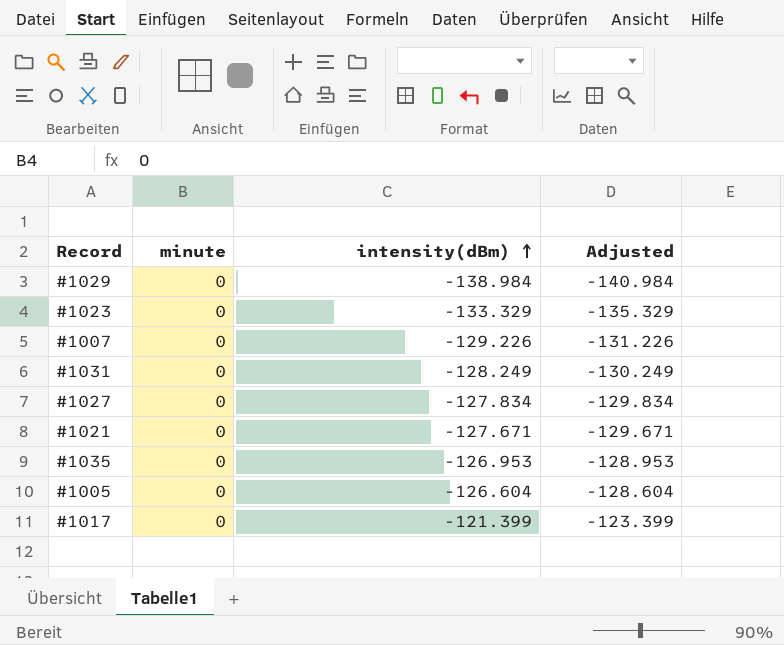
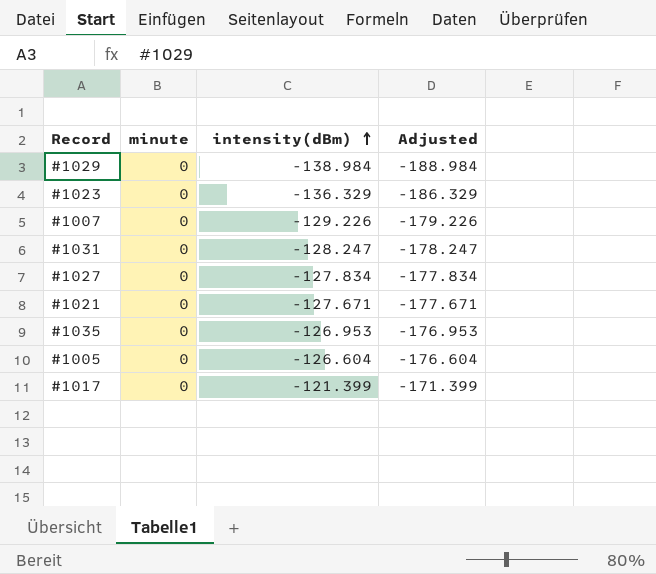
column Adjusted | formula: [intensity(dBm)] - 2 -> [intensity(dBm)] - 50
#1023 | intensity(dBm): -133.329 -> -136.329
#1031 | intensity(dBm): -128.249 -> -128.247

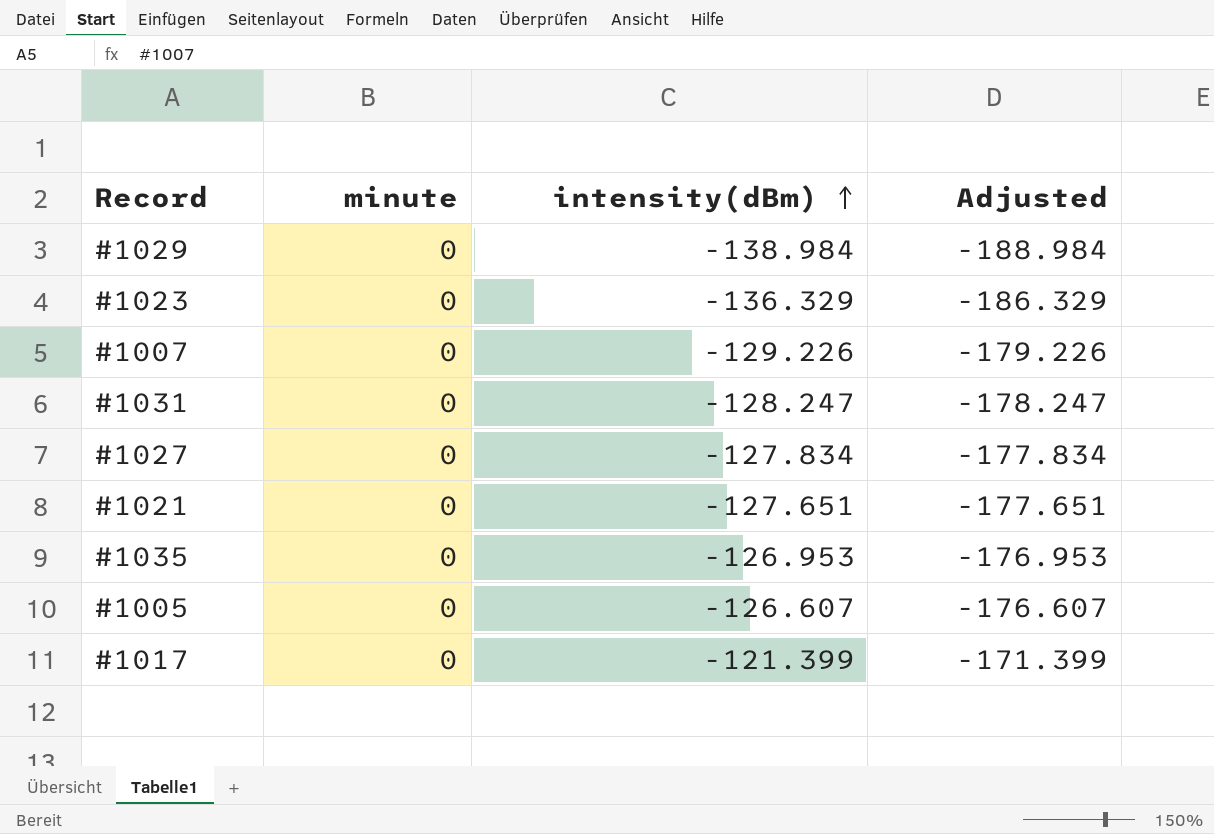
#1021 | intensity(dBm): -127.671 -> -127.651
#1021 | Adjusted: -177.671 -> -177.651
#1005 | intensity(dBm): -126.604 -> -126.607
#1005 | Adjusted: -176.604 -> -176.607

